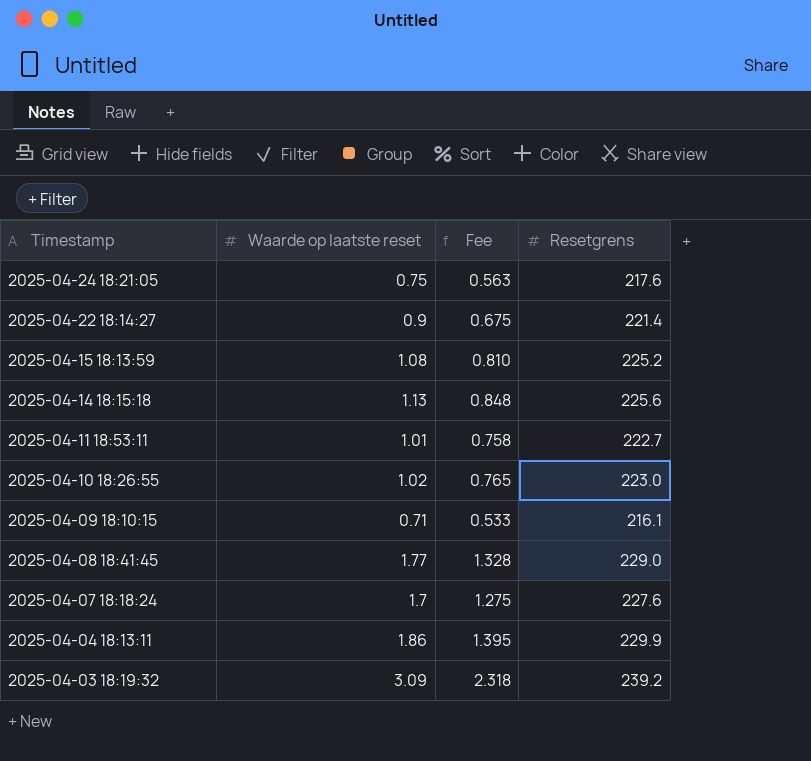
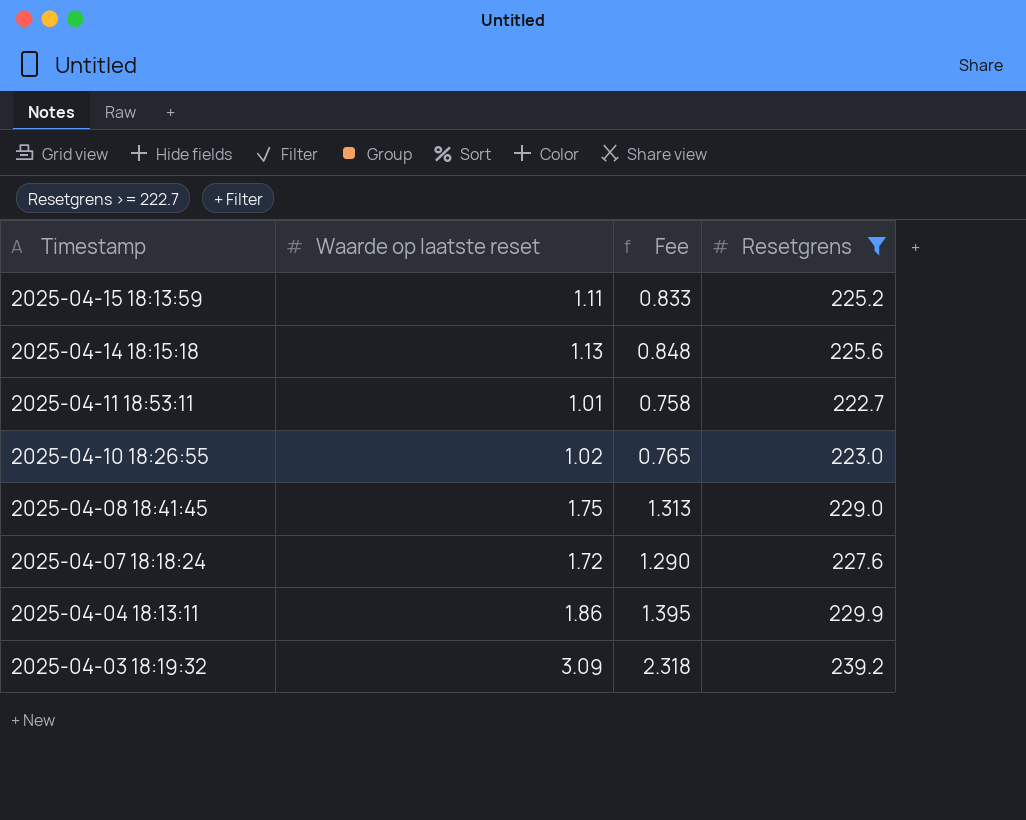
filter: none -> Resetgrens >= 222.7
2025-04-15 18:13:59 | Waarde op laatste reset: 1.08 -> 1.11
2025-04-15 18:13:59 | Fee: 0.810 -> 0.833
2025-04-08 18:41:45 | Waarde op laatste reset: 1.77 -> 1.75
2025-04-08 18:41:45 | Fee: 1.328 -> 1.313
2025-04-07 18:18:24 | Waarde op laatste reset: 1.7 -> 1.72
2025-04-07 18:18:24 | Fee: 1.275 -> 1.290

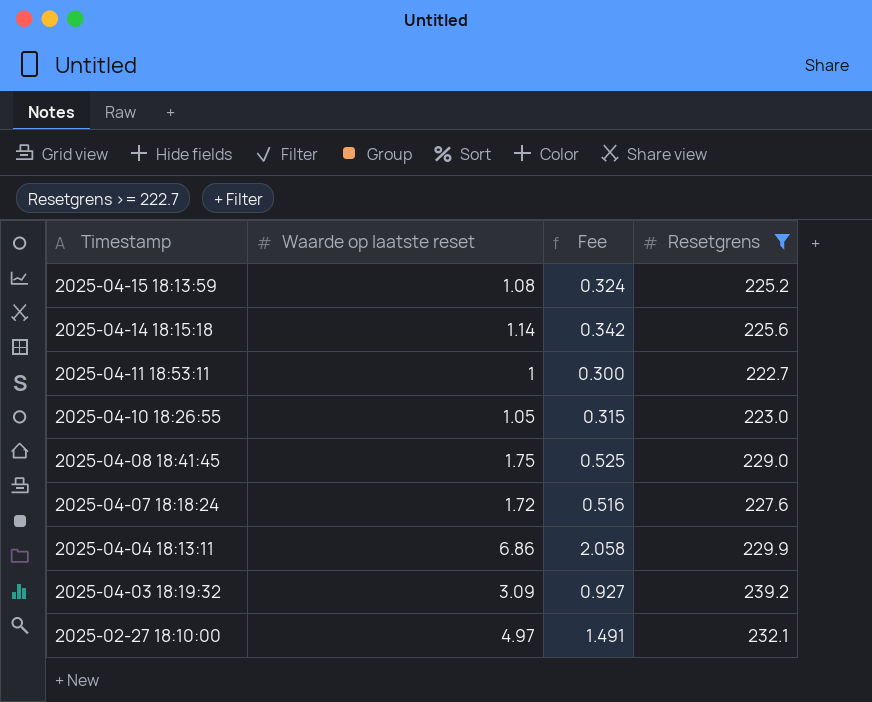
column Fee | formula: [Waarde op laatste reset] * 0.75 -> [Waarde op laatste reset] * 0.3
2025-04-15 18:13:59 | Waarde op laatste reset: 1.11 -> 1.08
2025-04-14 18:15:18 | Waarde op laatste reset: 1.13 -> 1.14
2025-04-11 18:53:11 | Waarde op laatste reset: 1.01 -> 1
2025-04-10 18:26:55 | Waarde op laatste reset: 1.02 -> 1.05
2025-04-04 18:13:11 | Waarde op laatste reset: 1.86 -> 6.86
row 2025-02-27 18:10:00: none -> 4.97 | 1.491 | 232.1

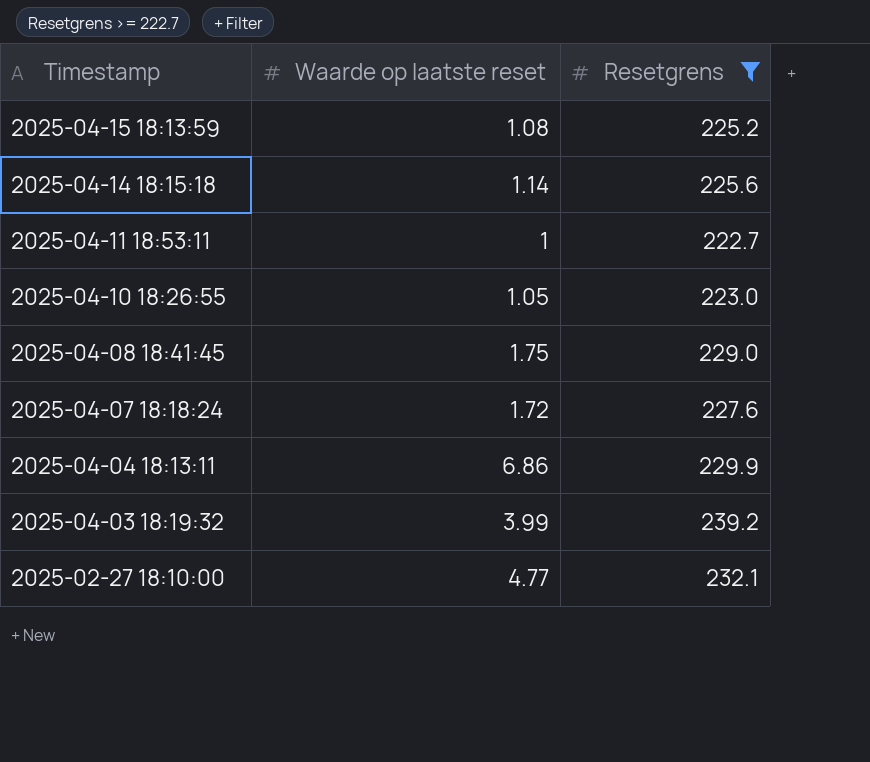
column Fee | formula: [Waarde op laatste reset] * 0.3 -> none
2025-04-03 18:19:32 | Waarde op laatste reset: 3.09 -> 3.99
2025-02-27 18:10:00 | Waarde op laatste reset: 4.97 -> 4.77

